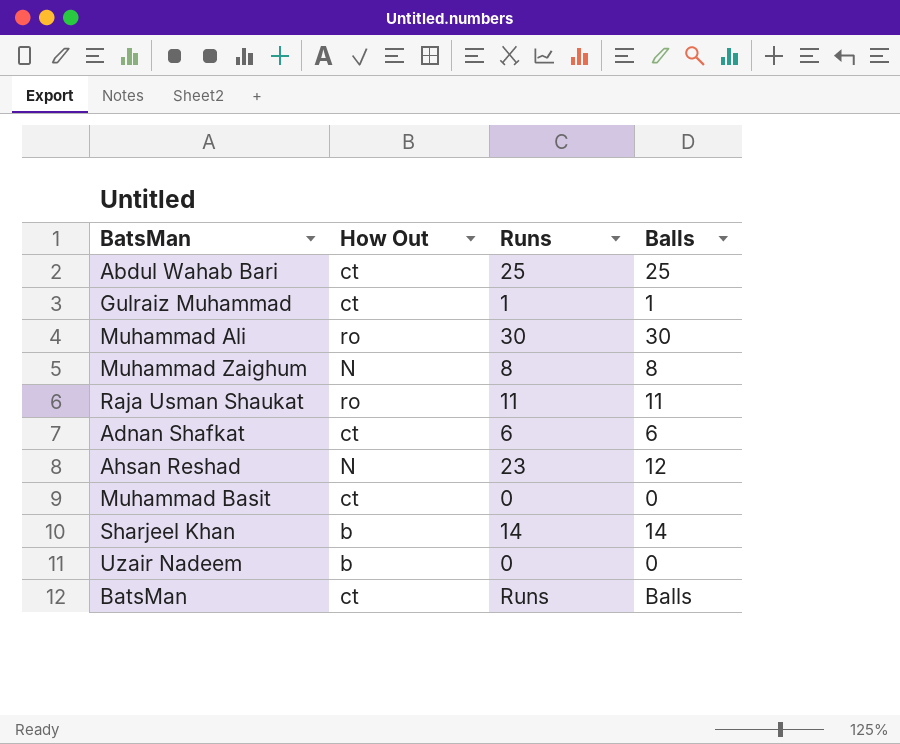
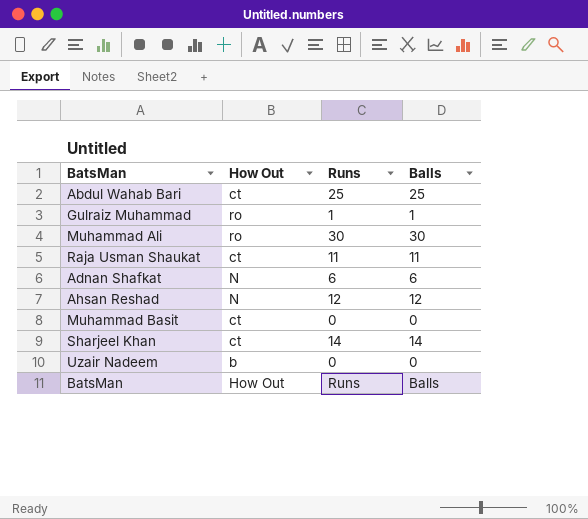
row Muhammad Zaighum: N | 8 | 8 -> none
Gulraiz Muhammad | How Out: ct -> ro
Raja Usman Shaukat | How Out: ro -> ct
Adnan Shafkat | How Out: ct -> N
Ahsan Reshad | Runs: 23 -> 12
Sharjeel Khan | How Out: b -> ct
BatsMan | How Out: ct -> How Out

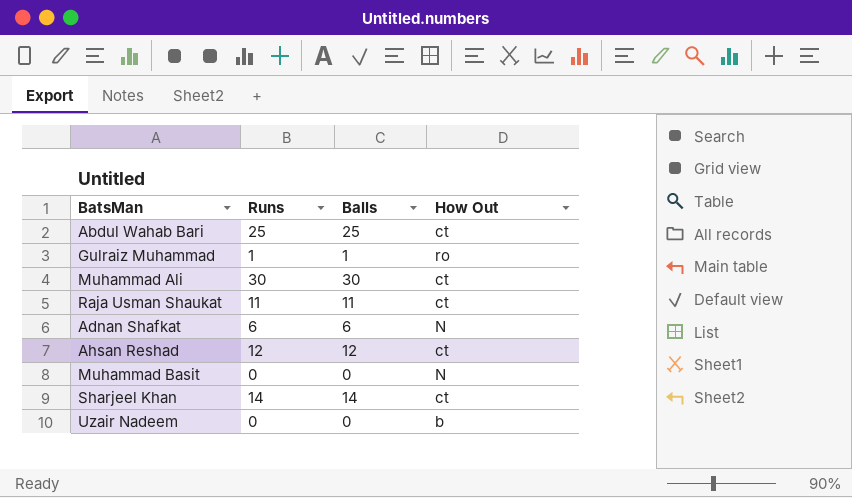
column How Out | position: 2 -> 4
row BatsMan: How Out | Runs | Balls -> none
Muhammad Ali | How Out: ro -> ct
Ahsan Reshad | How Out: N -> ct
Muhammad Basit | How Out: ct -> N

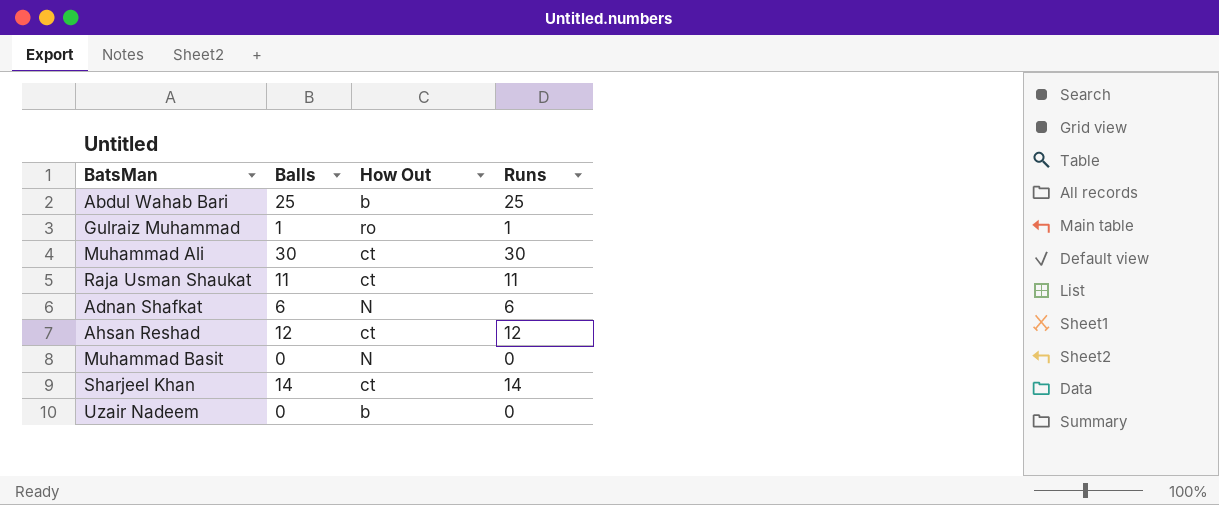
column Runs | position: 2 -> 4
Abdul Wahab Bari | How Out: ct -> b

